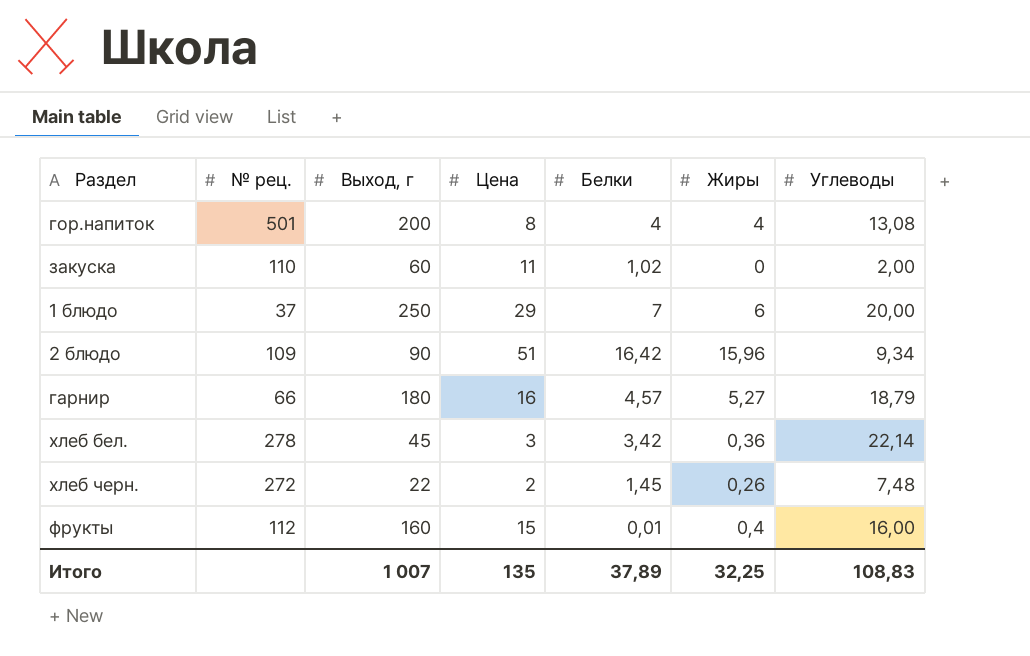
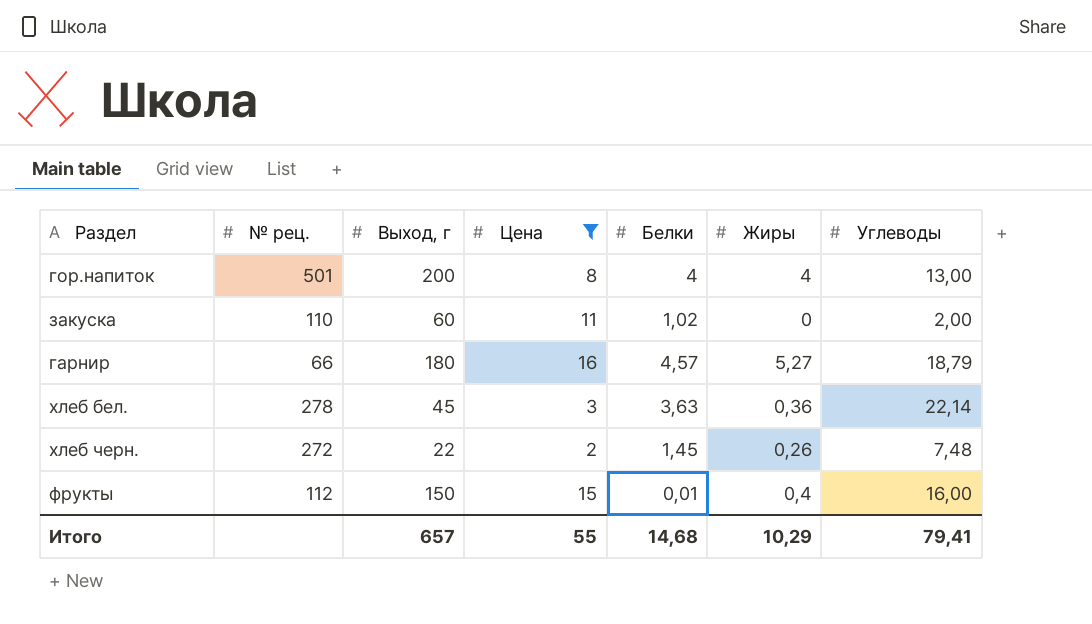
filter: none -> Цена <= 16
гор.напиток | Углеводы: 13,08 -> 13,00
хлеб бел. | Белки: 3,42 -> 3,63
фрукты | Выход, г: 160 -> 150
Итого | Выход, г: 1 007 -> 657
Итого | Цена: 135 -> 55
Итого | Белки: 37,89 -> 14,68
Итого | Жиры: 32,25 -> 10,29
Итого | Углеводы: 108,83 -> 79,41

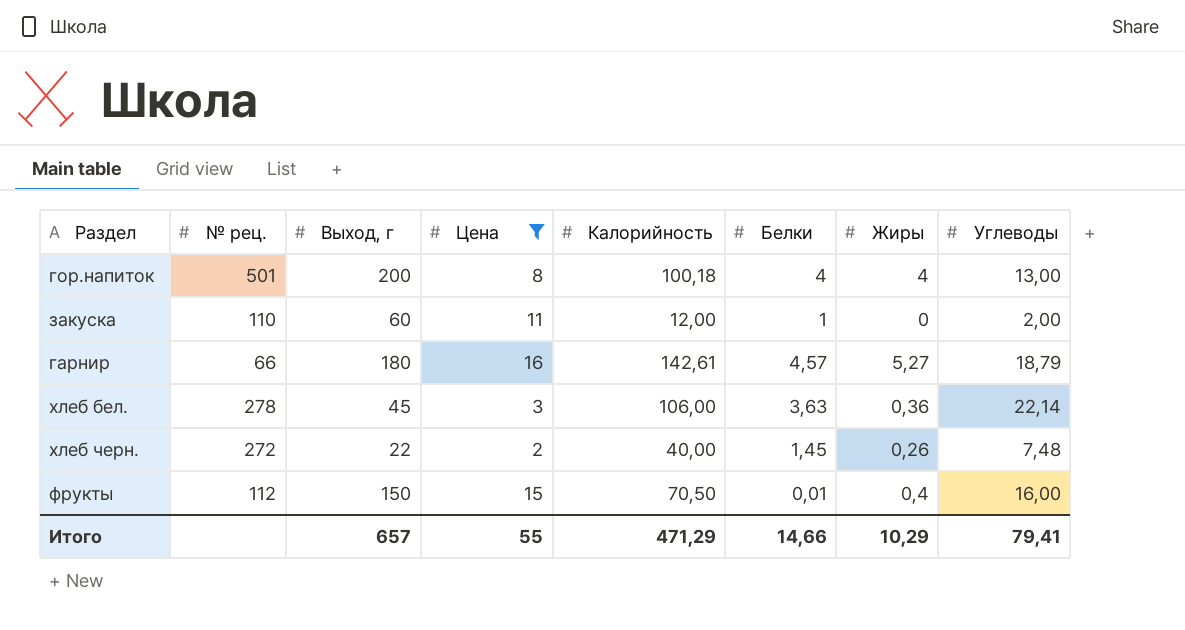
column Калорийность | position: none -> 5
закуска | Белки: 1,02 -> 1
Итого | Белки: 14,68 -> 14,66

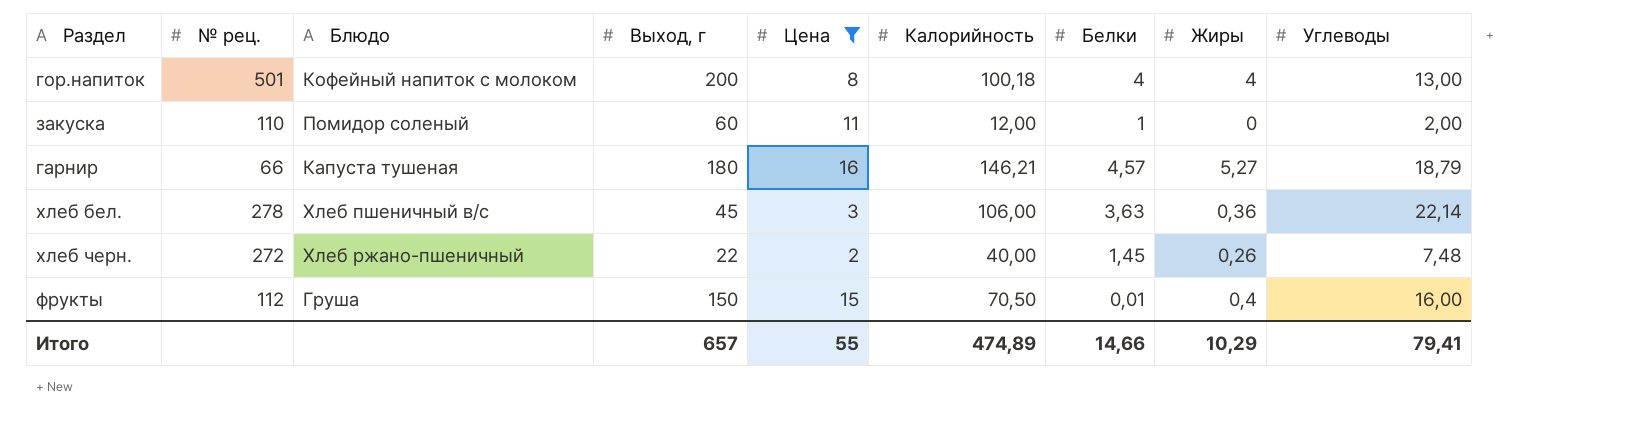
column Блюдо | position: none -> 3
гарнир | Калорийность: 142,61 -> 146,21
Итого | Калорийность: 471,29 -> 474,89

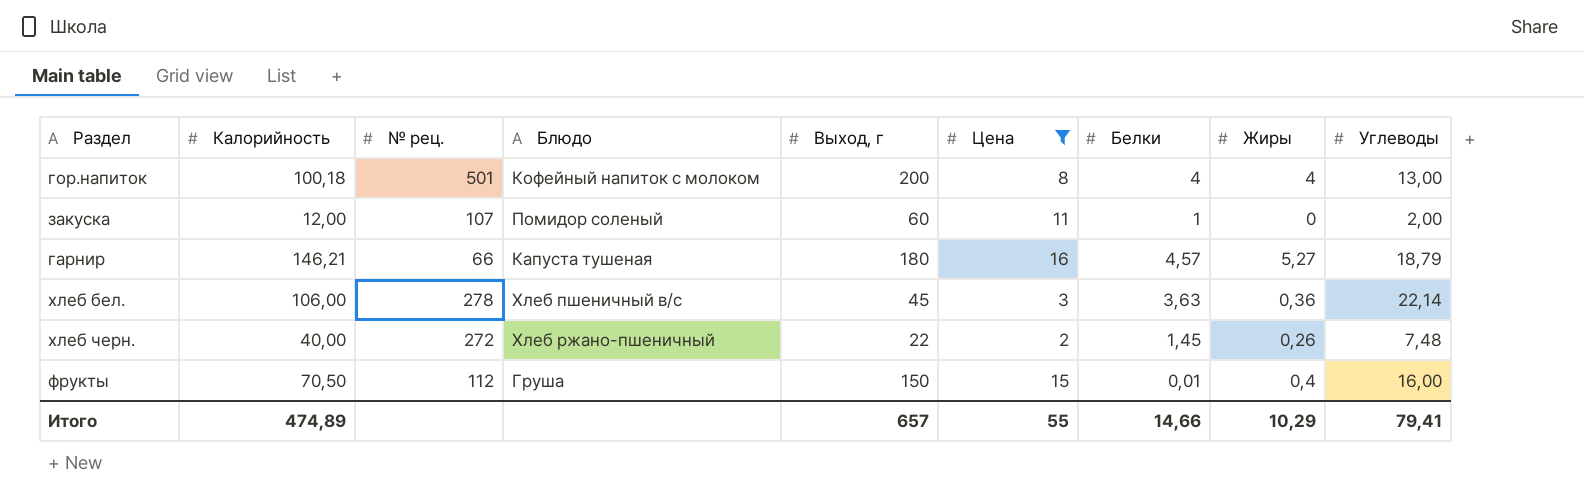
column Калорийность | position: 6 -> 2
закуска | № рец.: 110 -> 107

